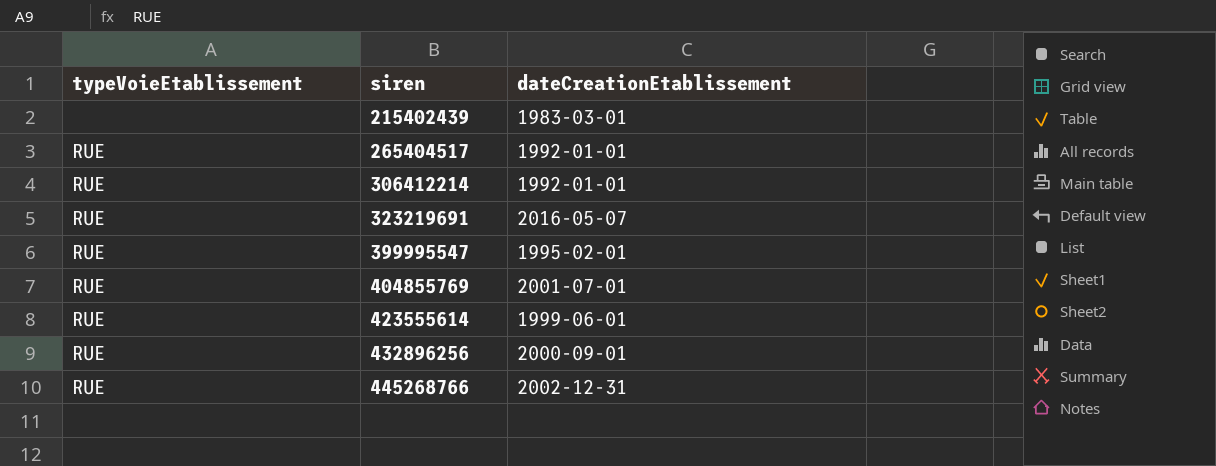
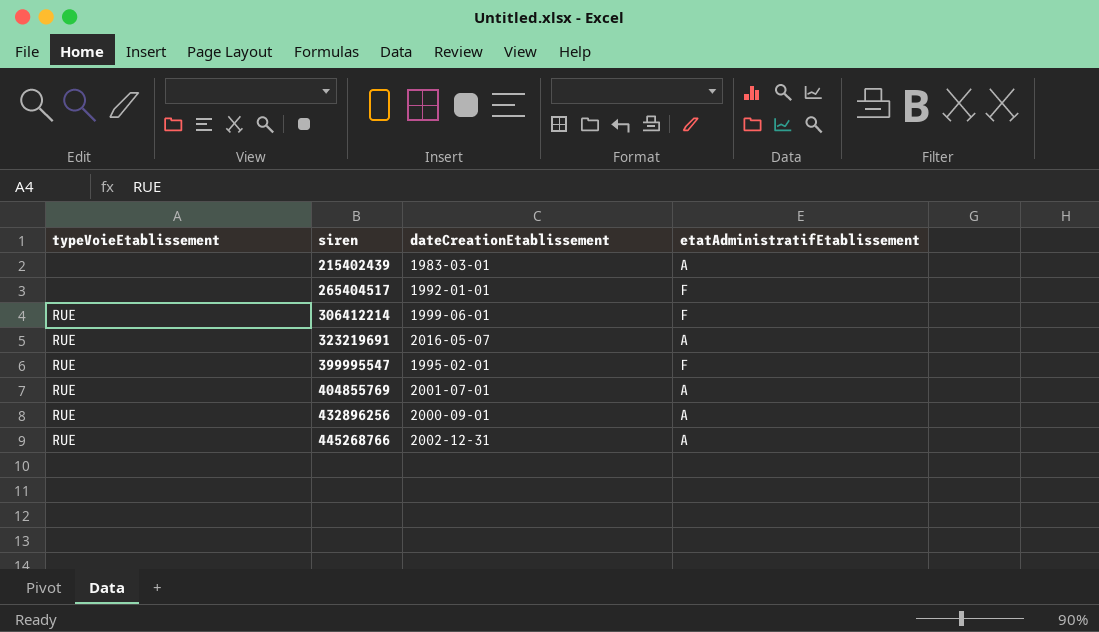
column etatAdministratifEtablissement | position: none -> 4
row 423555614: RUE | 1999-06-01 -> none
265404517 | typeVoieEtablissement: RUE -> none
306412214 | dateCreationEtablissement: 1992-01-01 -> 1999-06-01

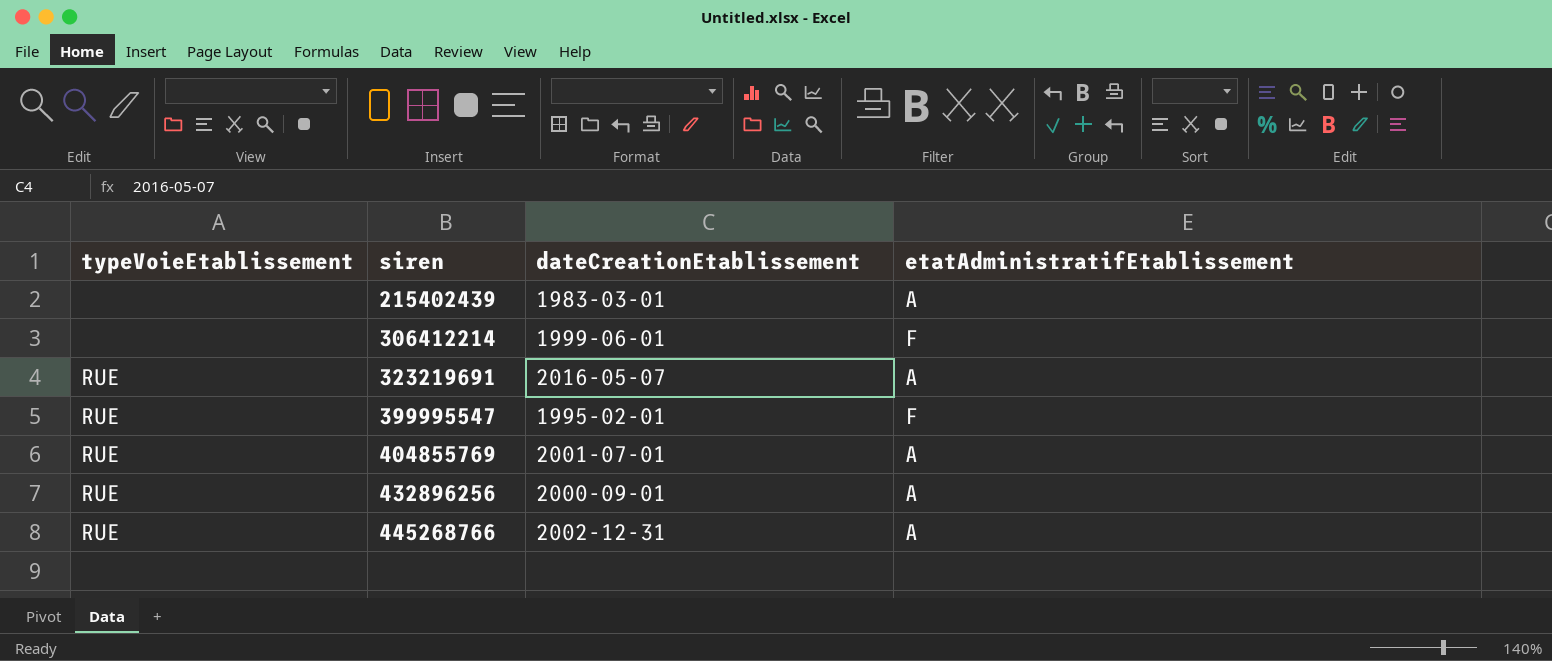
row 265404517: none | 1992-01-01 | F -> none
306412214 | typeVoieEtablissement: RUE -> none

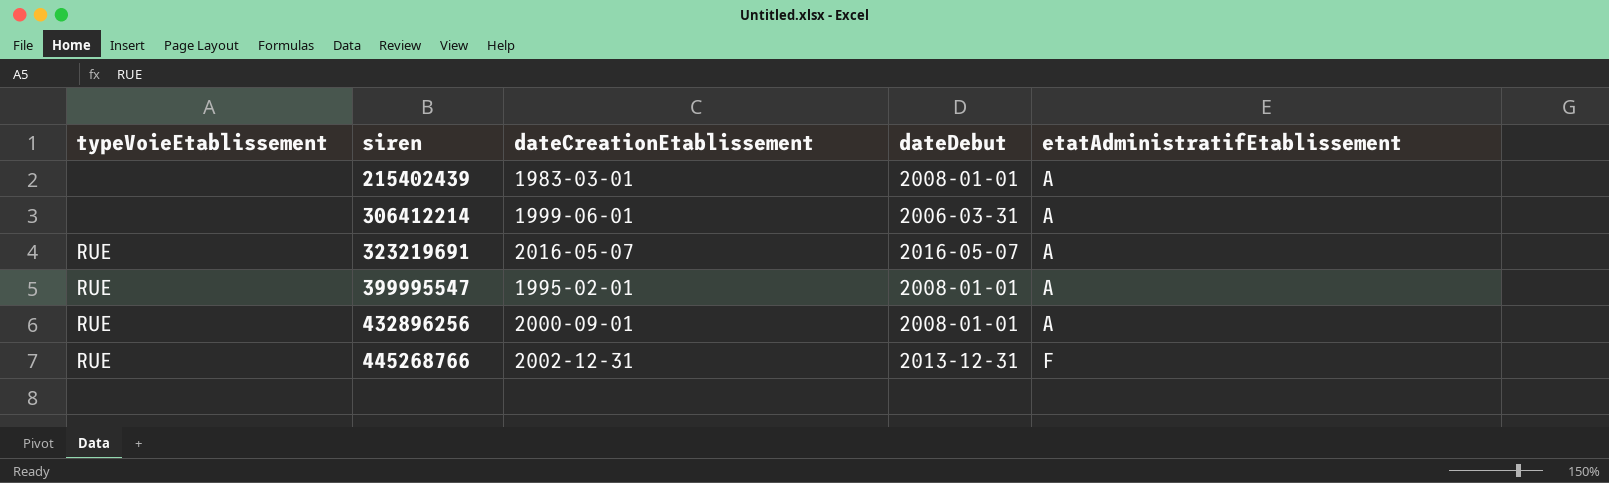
column dateDebut | position: none -> 4
row 404855769: RUE | 2001-07-01 | A -> none
306412214 | etatAdministratifEtablissement: F -> A
399995547 | etatAdministratifEtablissement: F -> A
445268766 | etatAdministratifEtablissement: A -> F

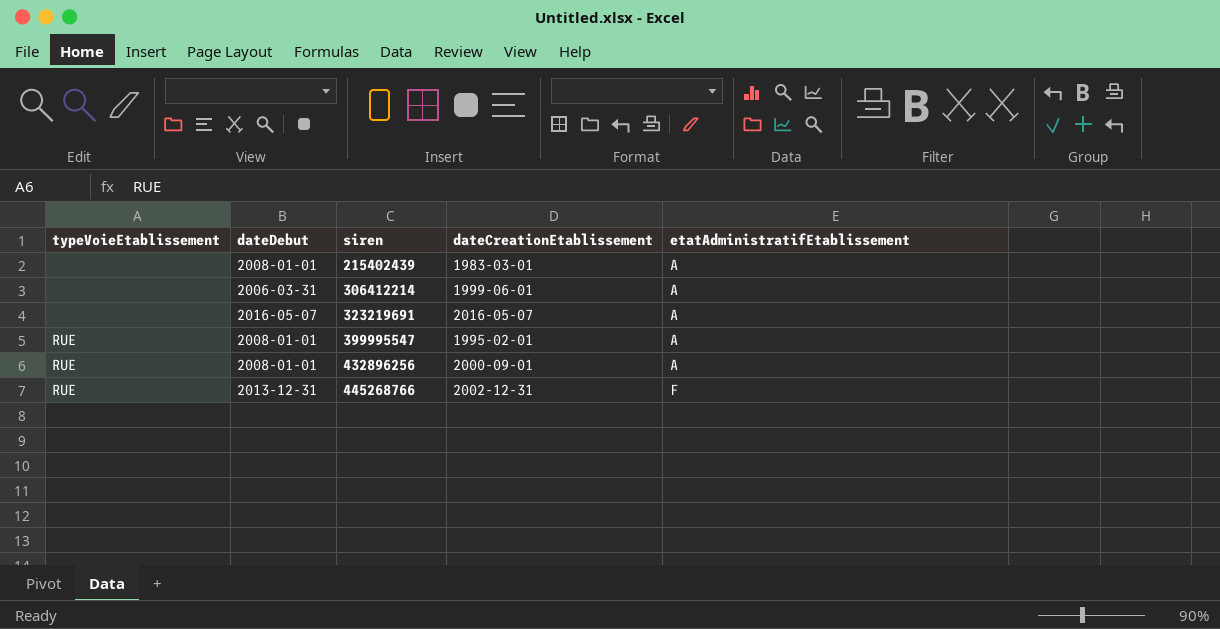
column dateDebut | position: 4 -> 2
323219691 | typeVoieEtablissement: RUE -> none

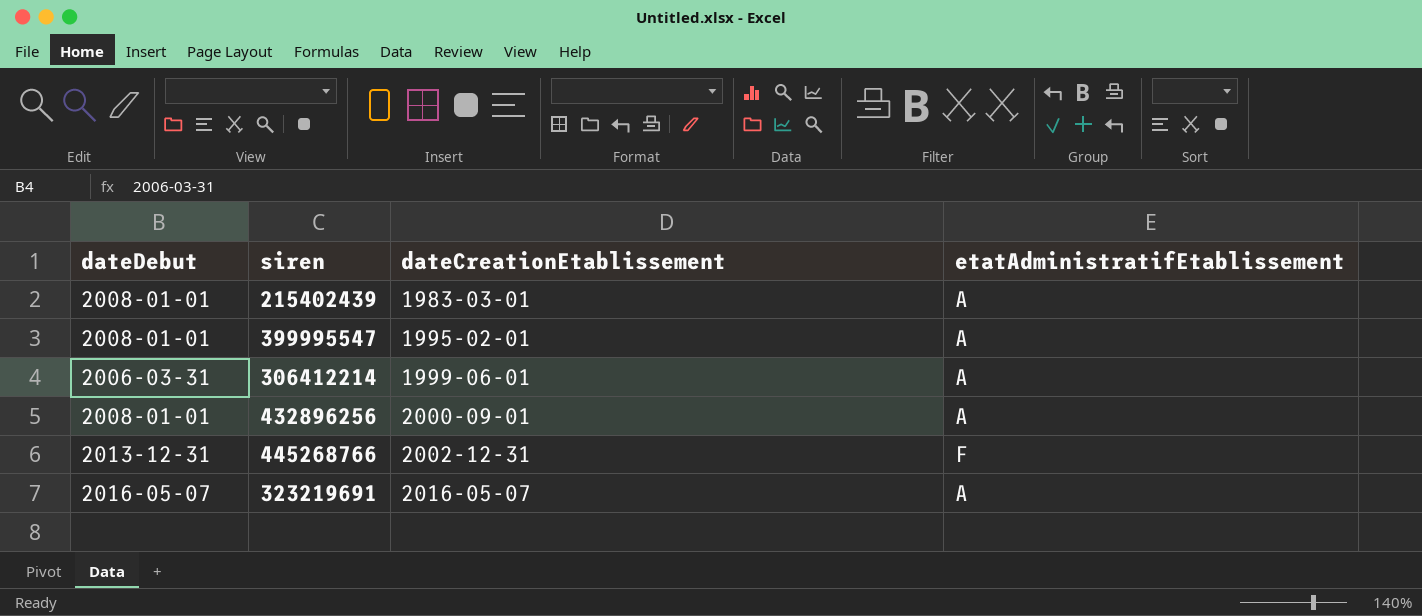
row order: siren ascending -> dateCreationEtablissement ascending
column typeVoieEtablissement | position: 1 -> none

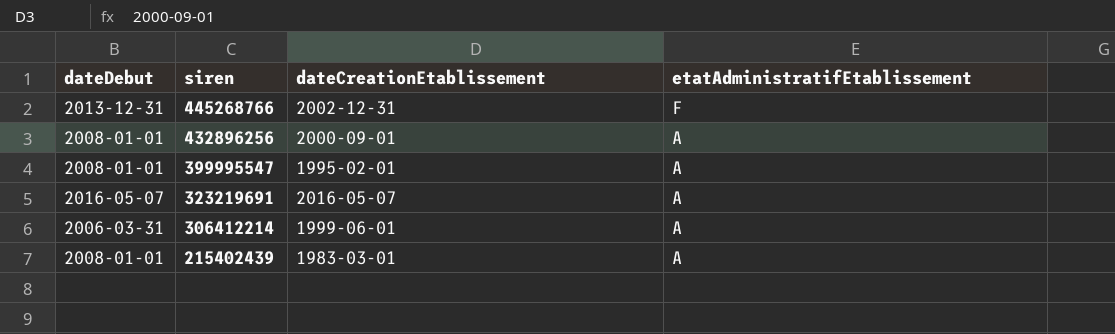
row order: dateCreationEtablissement ascending -> siren descending

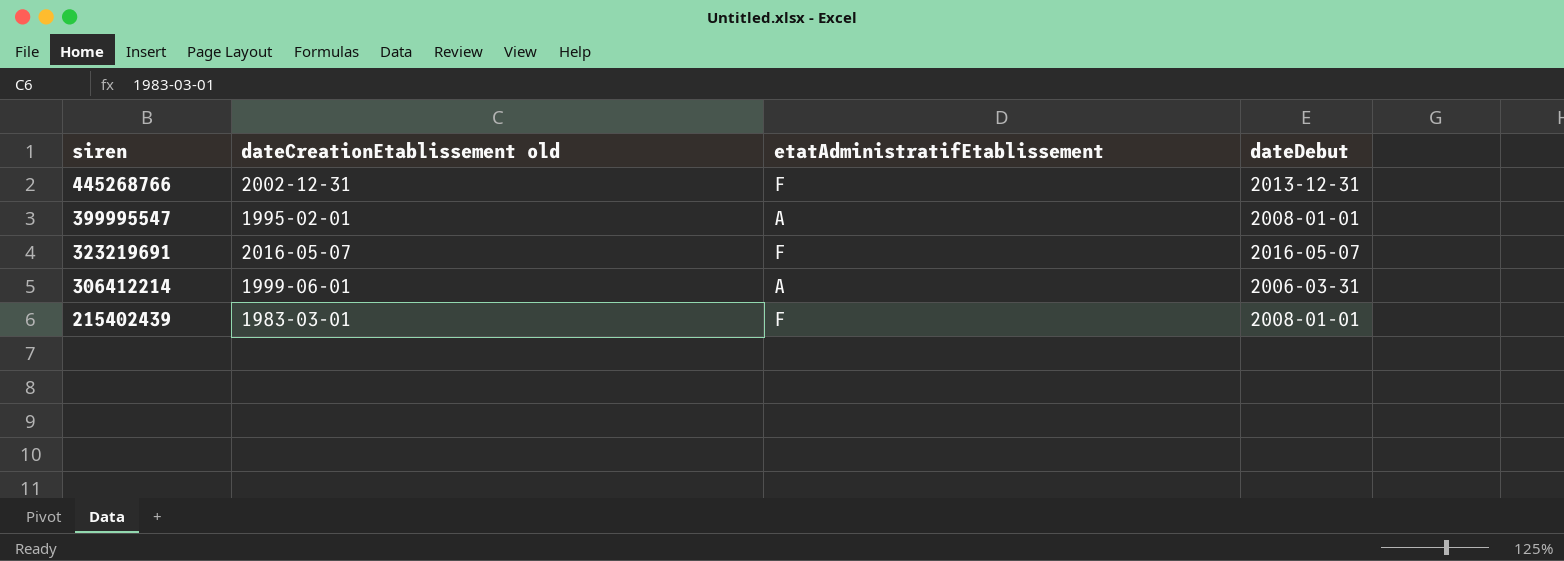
column name: dateCreationEtablissement -> dateCreationEtablissement old
column dateDebut | position: 1 -> 4
row 432896256: 2008-01-01 | 2000-09-01 | A -> none
323219691 | etatAdministratifEtablissement: A -> F
215402439 | etatAdministratifEtablissement: A -> F

